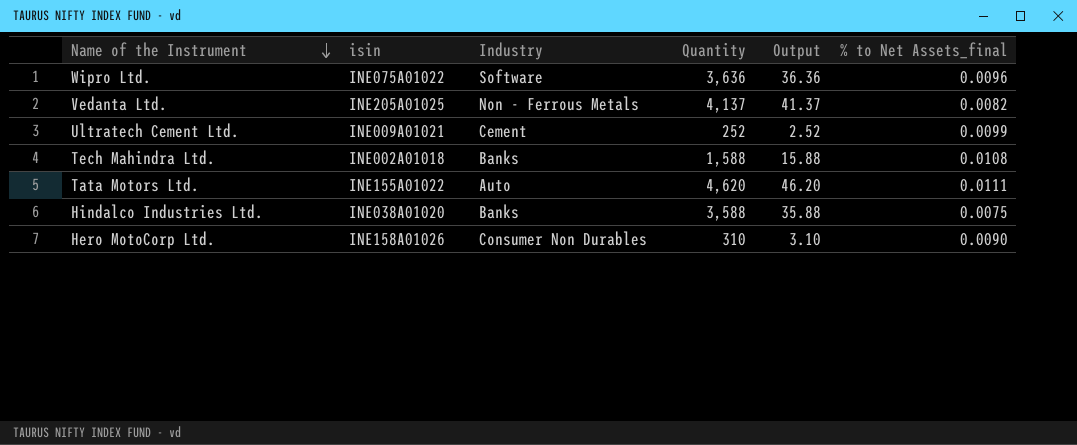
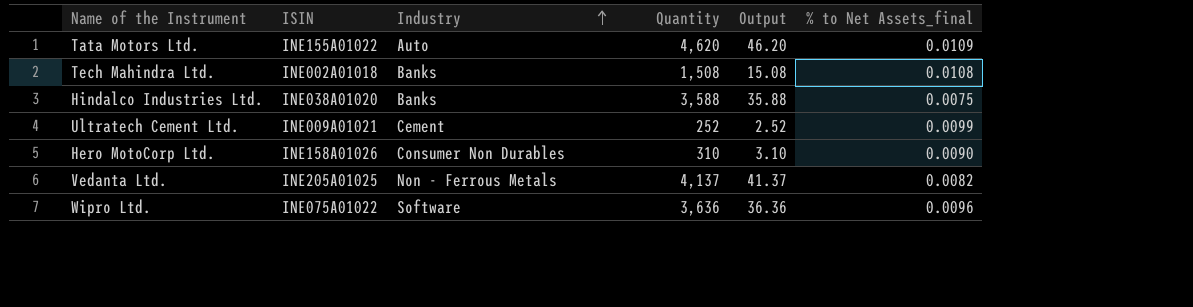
row order: Name of the Instrument descending -> Industry ascending
column name: isin -> ISIN
Tata Motors Ltd. | % to Net Assets_final: 0.0111 -> 0.0109
Tech Mahindra Ltd. | Quantity: 1,588 -> 1,508
Tech Mahindra Ltd. | Output: 15.88 -> 15.08

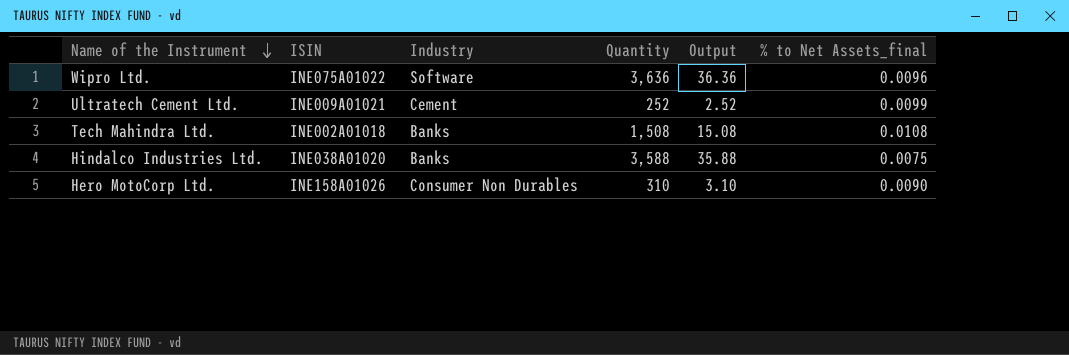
row order: Industry ascending -> Name of the Instrument descending
row Tata Motors Ltd.: INE155A01022 | Auto | 4,620 | 46.20 | 0.0109 -> none
row Vedanta Ltd.: INE205A01025 | Non - Ferrous Metals | 4,137 | 41.37 | 0.0082 -> none

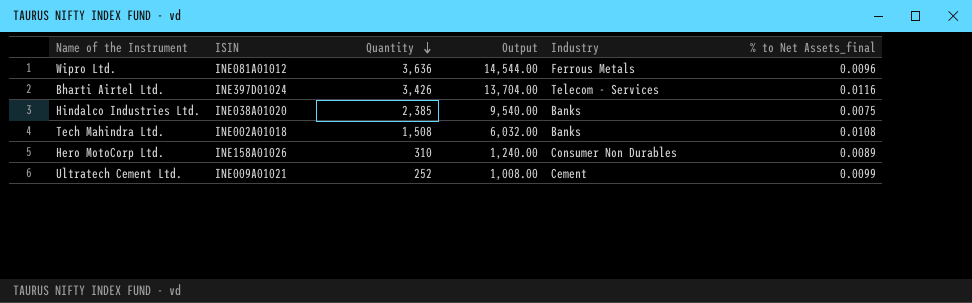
row order: Name of the Instrument descending -> Quantity descending
column Output | formula: [Quantity] * 0.01 -> [Quantity] * 4
column Industry | position: 3 -> 5
Wipro Ltd. | ISIN: INE075A01022 -> INE081A01012
Wipro Ltd. | Industry: Software -> Ferrous Metals
row Bharti Airtel Ltd.: none -> INE397D01024 | 3,426 | 13,704.00 | Telecom - Services | 0.0116
Hindalco Industries Ltd. | Quantity: 3,588 -> 2,385
Hero MotoCorp Ltd. | % to Net Assets_final: 0.0090 -> 0.0089

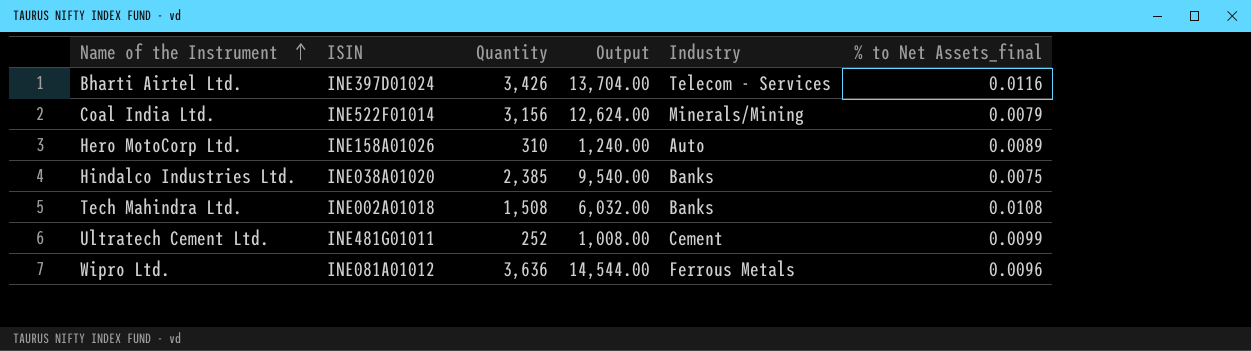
row order: Quantity descending -> Name of the Instrument ascending
row Coal India Ltd.: none -> INE522F01014 | 3,156 | 12,624.00 | Minerals/Mining | 0.0079
Hero MotoCorp Ltd. | Industry: Consumer Non Durables -> Auto
Ultratech Cement Ltd. | ISIN: INE009A01021 -> INE481G01011

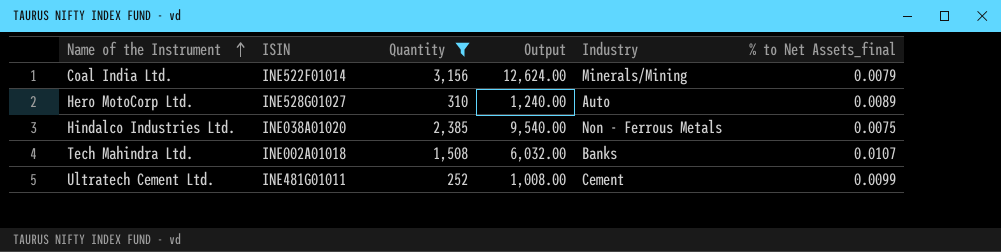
filter: none -> Quantity <= 3,156
Hero MotoCorp Ltd. | ISIN: INE158A01026 -> INE528G01027
Hindalco Industries Ltd. | Industry: Banks -> Non - Ferrous Metals
Tech Mahindra Ltd. | % to Net Assets_final: 0.0108 -> 0.0107

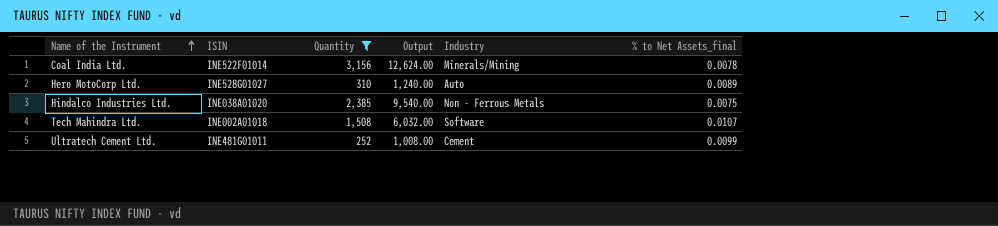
Coal India Ltd. | % to Net Assets_final: 0.0079 -> 0.0078
Tech Mahindra Ltd. | Industry: Banks -> Software

